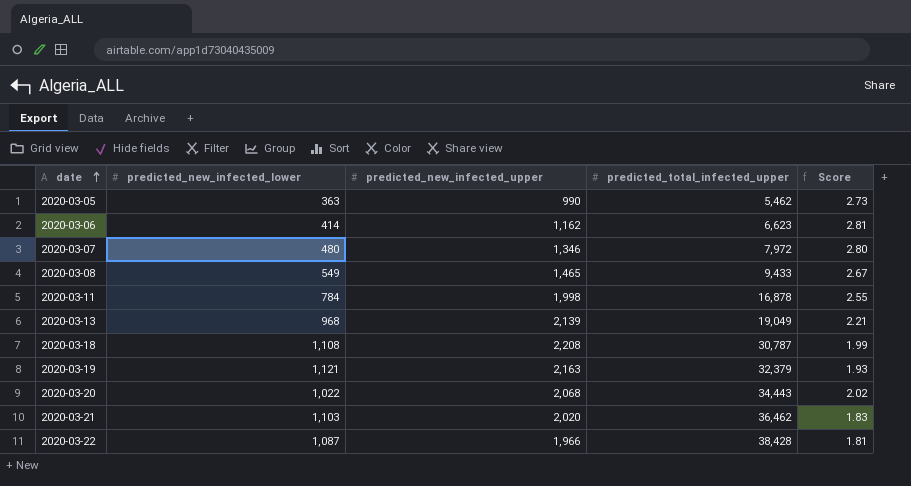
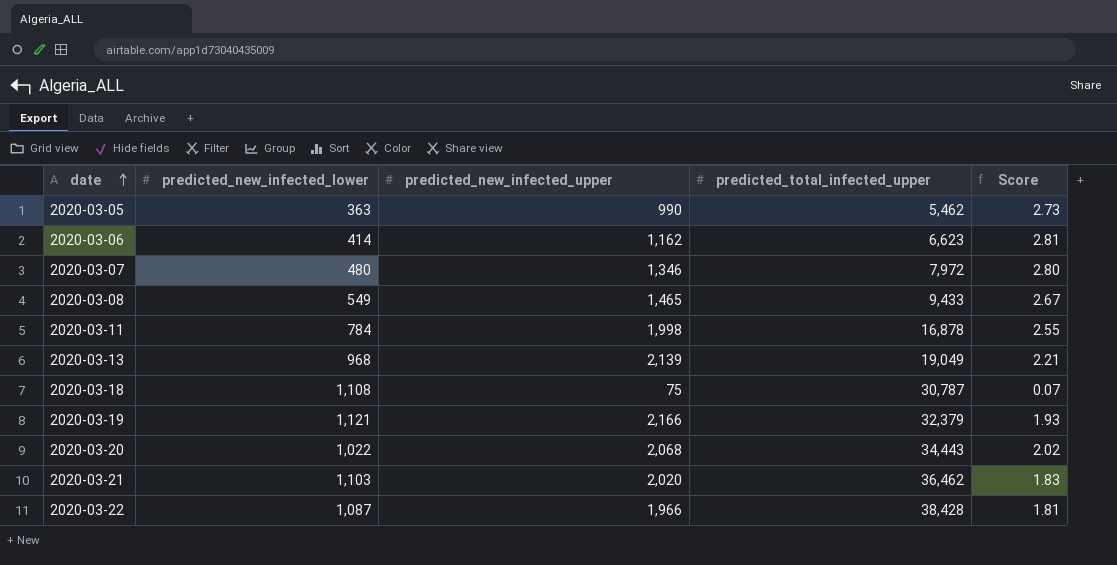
2020-03-18 | predicted_new_infected_upper: 2,208 -> 75
2020-03-18 | Score: 1.99 -> 0.07
2020-03-19 | predicted_new_infected_upper: 2,163 -> 2,166

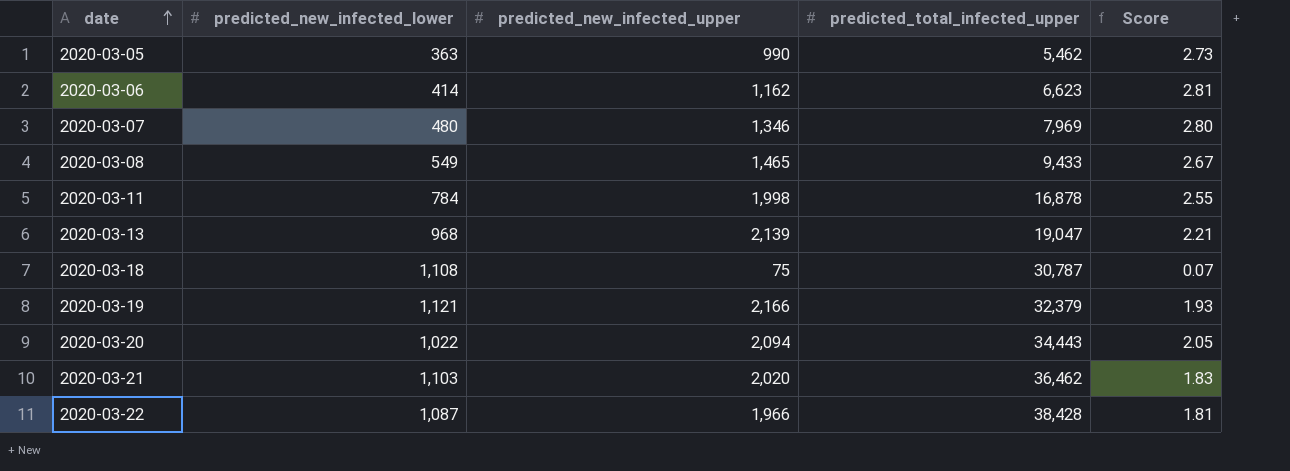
2020-03-07 | predicted_total_infected_upper: 7,972 -> 7,969
2020-03-13 | predicted_total_infected_upper: 19,049 -> 19,047
2020-03-20 | predicted_new_infected_upper: 2,068 -> 2,094
2020-03-20 | Score: 2.02 -> 2.05

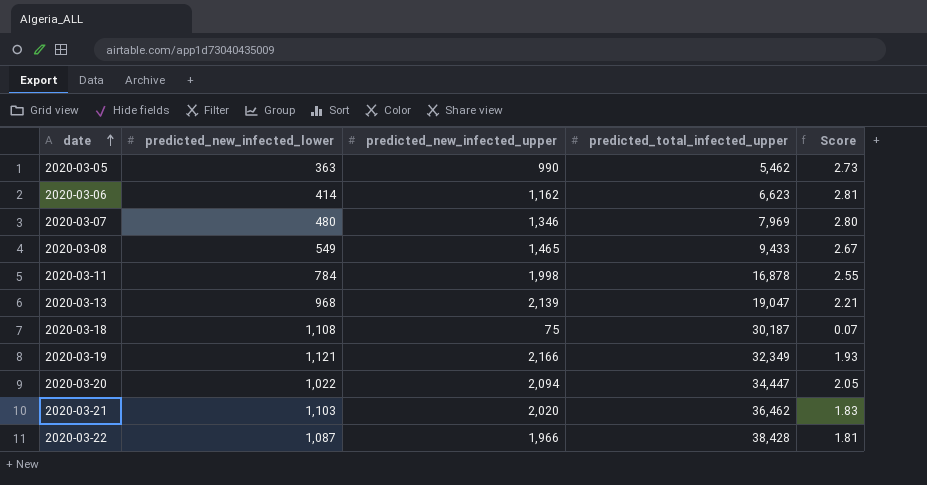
2020-03-18 | predicted_total_infected_upper: 30,787 -> 30,187
2020-03-19 | predicted_total_infected_upper: 32,379 -> 32,349
2020-03-20 | predicted_total_infected_upper: 34,443 -> 34,447

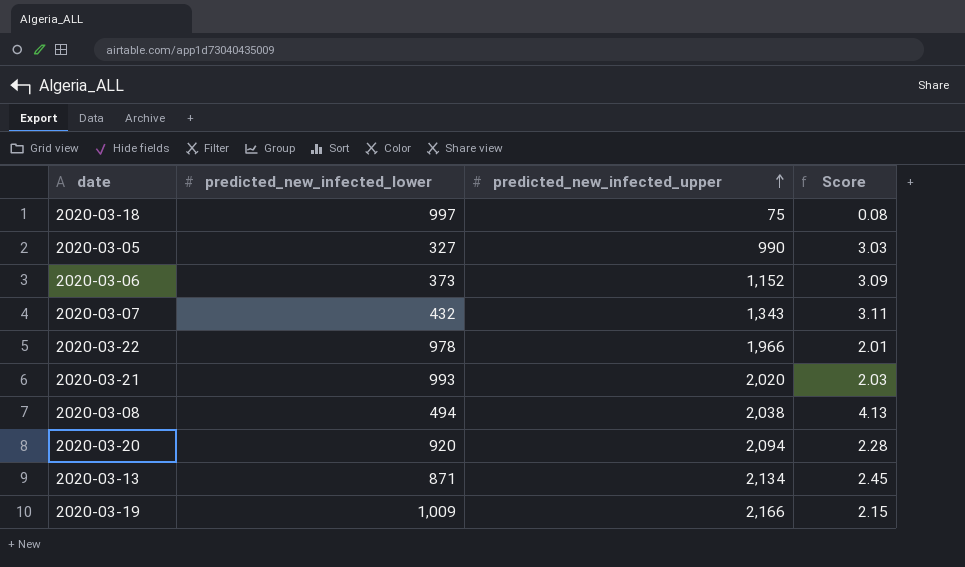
row order: date ascending -> predicted_new_infected_upper ascending
column predicted_total_infected_upper | position: 4 -> none
row 2020-03-11: 784 | 1,998 | 16,878 | 2.55 -> none
2020-03-18 | predicted_new_infected_lower: 1,108 -> 997
2020-03-18 | Score: 0.07 -> 0.08
2020-03-05 | predicted_new_infected_lower: 363 -> 327
2020-03-05 | Score: 2.73 -> 3.03
2020-03-06 | predicted_new_infected_lower: 414 -> 373
2020-03-06 | predicted_new_infected_upper: 1,162 -> 1,152
2020-03-06 | Score: 2.81 -> 3.09
2020-03-07 | predicted_new_infected_lower: 480 -> 432
2020-03-07 | predicted_new_infected_upper: 1,346 -> 1,343
2020-03-07 | Score: 2.80 -> 3.11
2020-03-22 | predicted_new_infected_lower: 1,087 -> 978
2020-03-22 | Score: 1.81 -> 2.01
2020-03-21 | predicted_new_infected_lower: 1,103 -> 993
2020-03-21 | Score: 1.83 -> 2.03
2020-03-08 | predicted_new_infected_lower: 549 -> 494
2020-03-08 | predicted_new_infected_upper: 1,465 -> 2,038
2020-03-08 | Score: 2.67 -> 4.13
2020-03-20 | predicted_new_infected_lower: 1,022 -> 920
2020-03-20 | Score: 2.05 -> 2.28
2020-03-13 | predicted_new_infected_lower: 968 -> 871
2020-03-13 | predicted_new_infected_upper: 2,139 -> 2,134
2020-03-13 | Score: 2.21 -> 2.45
2020-03-19 | predicted_new_infected_lower: 1,121 -> 1,009
2020-03-19 | Score: 1.93 -> 2.15

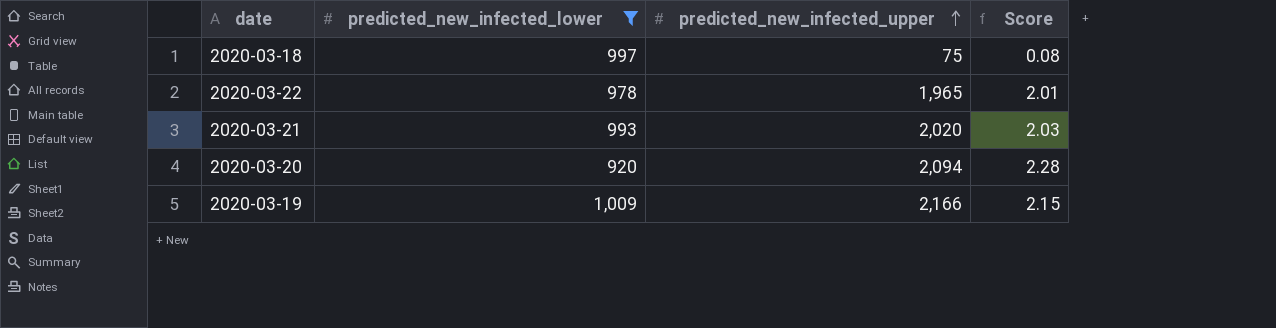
filter: none -> predicted_new_infected_lower >= 920
2020-03-22 | predicted_new_infected_upper: 1,966 -> 1,965

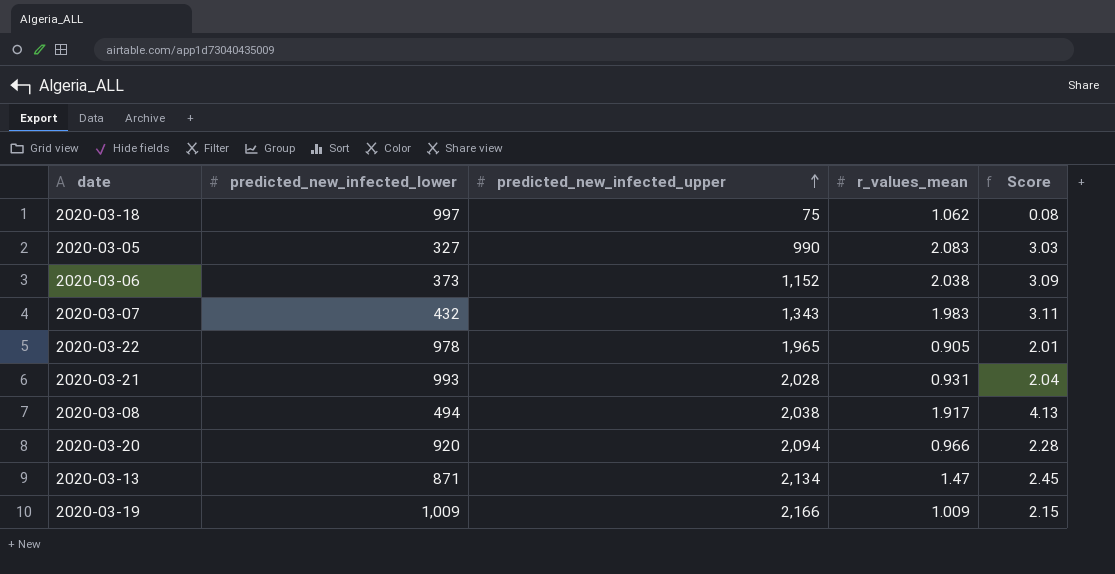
filter: predicted_new_infected_lower >= 920 -> none
column r_values_mean | position: none -> 4
2020-03-21 | predicted_new_infected_upper: 2,020 -> 2,028
2020-03-21 | Score: 2.03 -> 2.04

